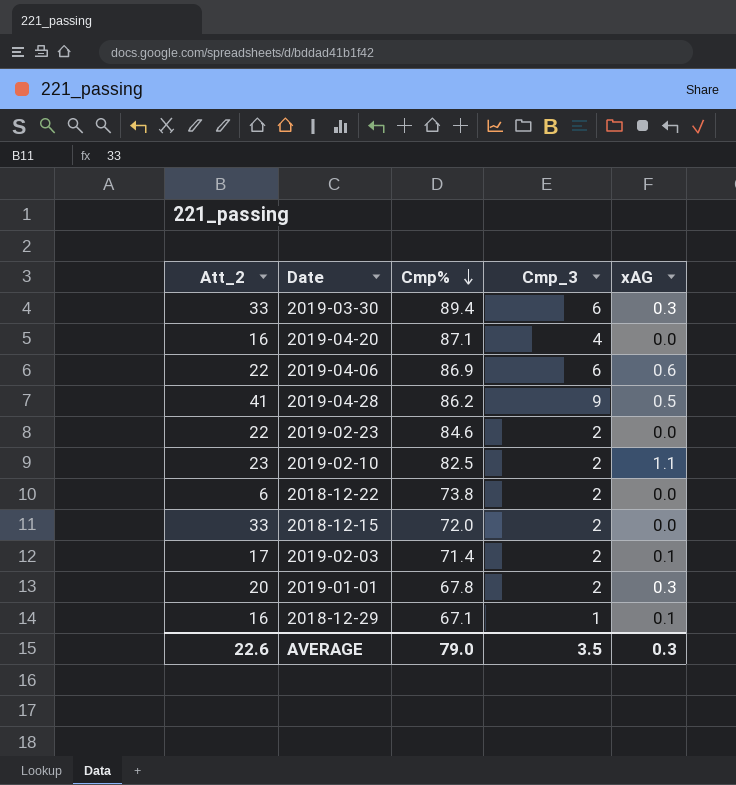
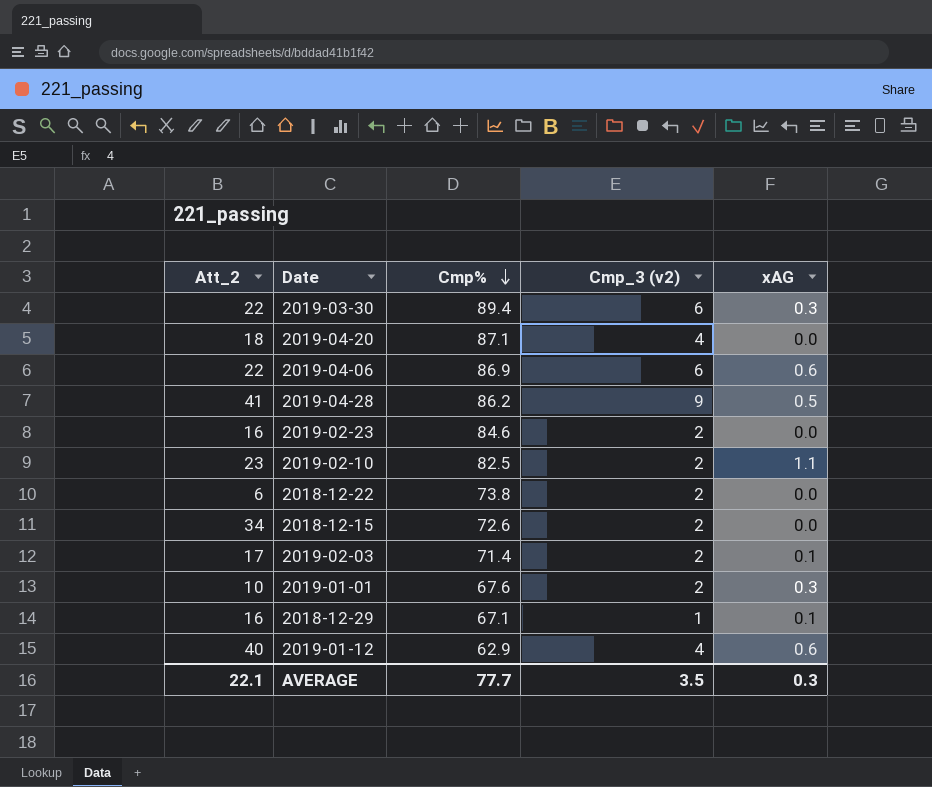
column name: Cmp_3 -> Cmp_3 (v2)
2019-03-30 | Att_2: 33 -> 22
2019-04-20 | Att_2: 16 -> 18
2019-02-23 | Att_2: 22 -> 16
2018-12-15 | Att_2: 33 -> 34
2018-12-15 | Cmp%: 72.0 -> 72.6
2019-01-01 | Att_2: 20 -> 10
2019-01-01 | Cmp%: 67.8 -> 67.6
row 2019-01-12: none -> 40 | 62.9 | 4 | 0.6
AVERAGE | Att_2: 22.6 -> 22.1
AVERAGE | Cmp%: 79.0 -> 77.7

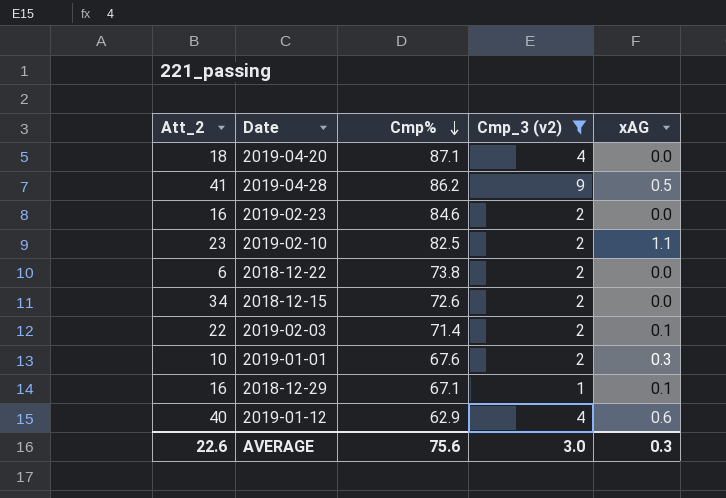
filter: none -> Cmp_3 (v2) != 6
2019-02-03 | Att_2: 17 -> 22
AVERAGE | Att_2: 22.1 -> 22.6
AVERAGE | Cmp%: 77.7 -> 75.6
AVERAGE | Cmp_3 (v2): 3.5 -> 3.0

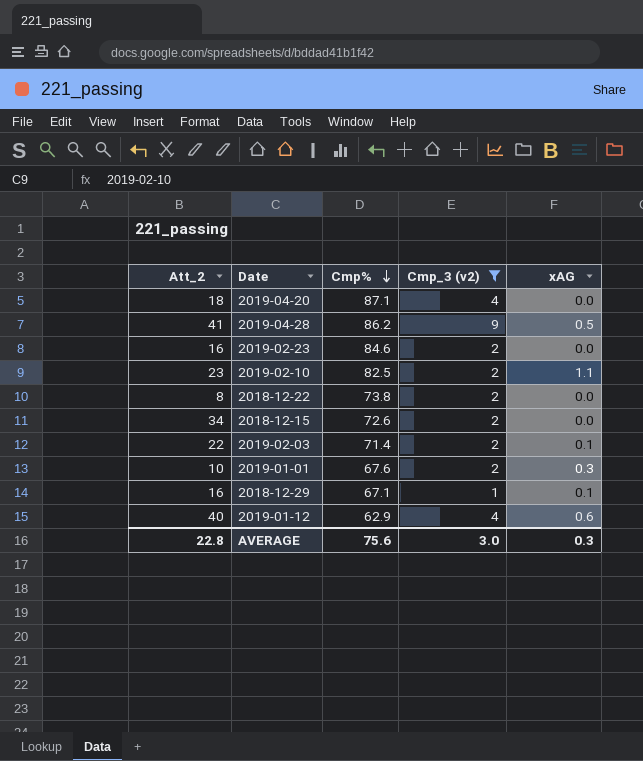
2018-12-22 | Att_2: 6 -> 8
AVERAGE | Att_2: 22.6 -> 22.8

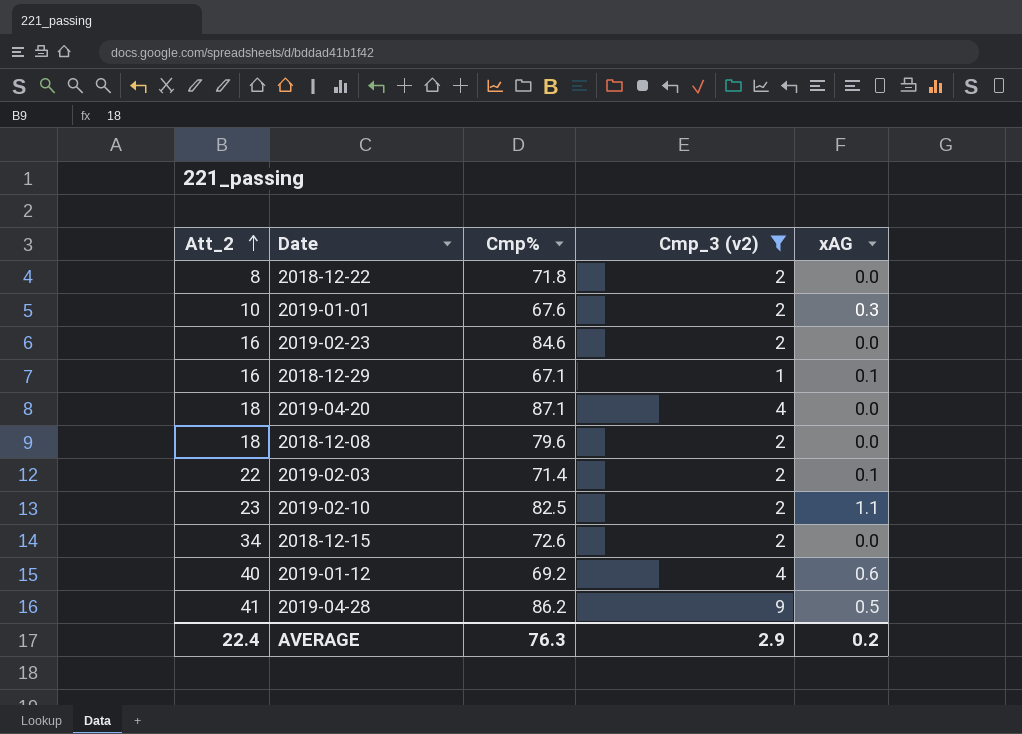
row order: Cmp% descending -> Att_2 ascending
2018-12-22 | Cmp%: 73.8 -> 71.8
row 2018-12-08: none -> 18 | 79.6 | 2 | 0.0
2019-01-12 | Cmp%: 62.9 -> 69.2
AVERAGE | Att_2: 22.8 -> 22.4
AVERAGE | Cmp%: 75.6 -> 76.3
AVERAGE | Cmp_3 (v2): 3.0 -> 2.9
AVERAGE | xAG: 0.3 -> 0.2

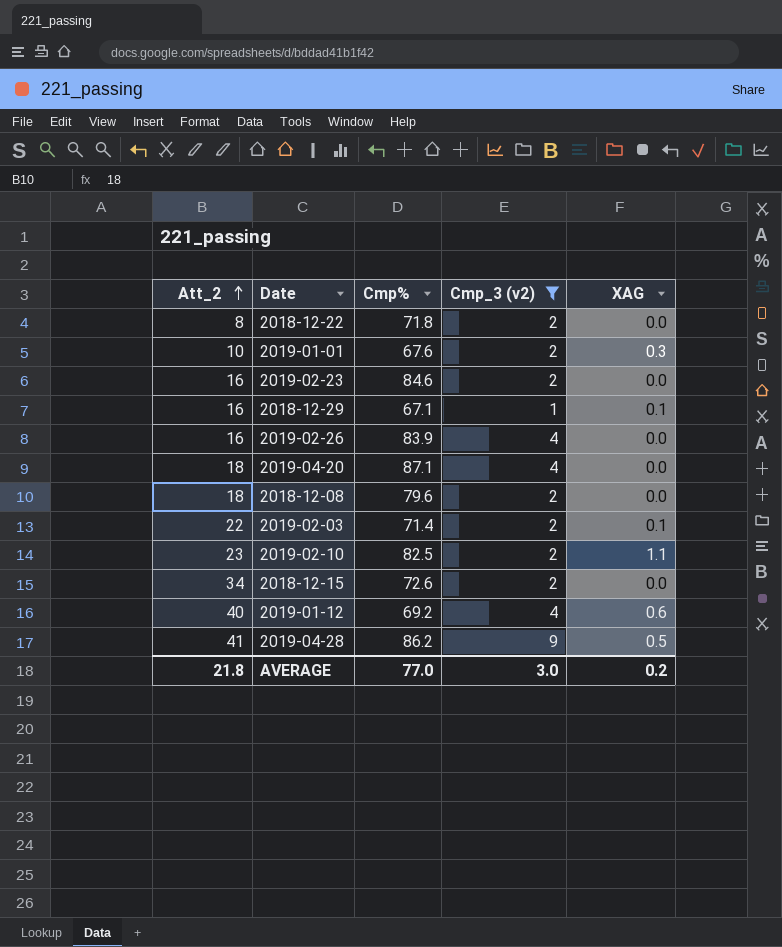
column name: xAG -> XAG
row 2019-02-26: none -> 16 | 83.9 | 4 | 0.0
AVERAGE | Att_2: 22.4 -> 21.8
AVERAGE | Cmp%: 76.3 -> 77.0
AVERAGE | Cmp_3 (v2): 2.9 -> 3.0

